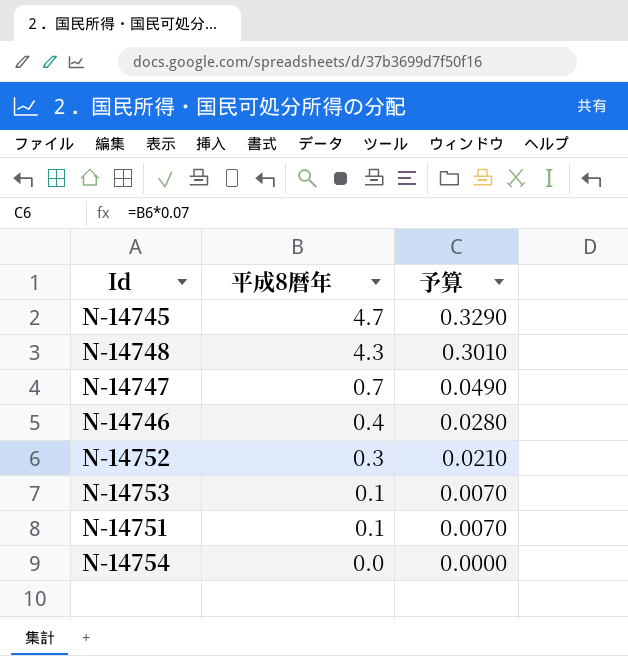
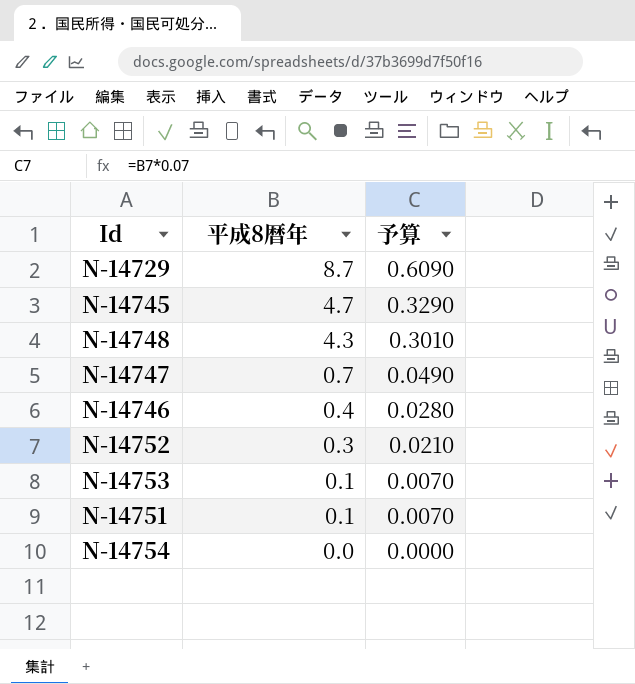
row N-14729: none -> 8.7 | 0.6090

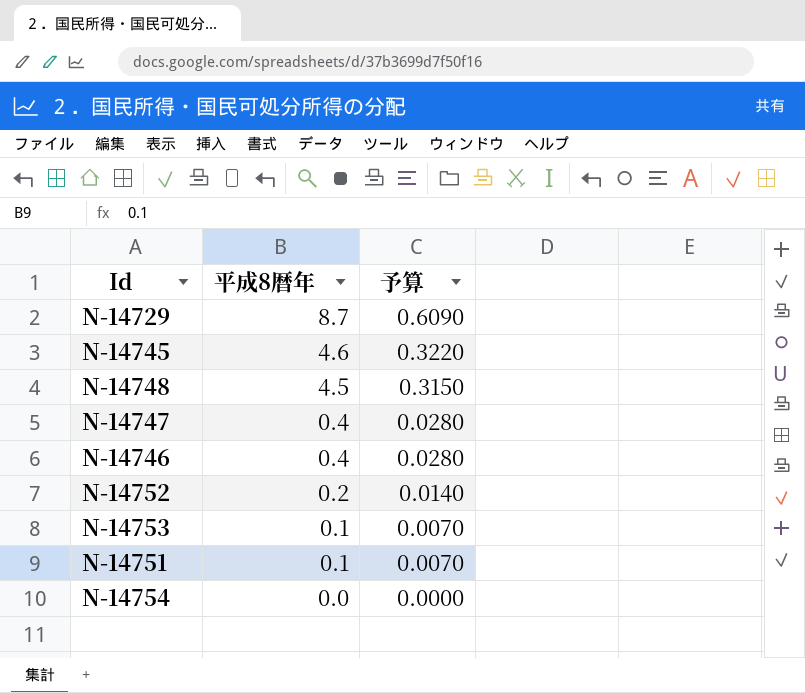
N-14745 | 平成8暦年: 4.7 -> 4.6
N-14745 | 予算: 0.3290 -> 0.3220
N-14748 | 平成8暦年: 4.3 -> 4.5
N-14748 | 予算: 0.3010 -> 0.3150
N-14747 | 平成8暦年: 0.7 -> 0.4
N-14747 | 予算: 0.0490 -> 0.0280
N-14752 | 平成8暦年: 0.3 -> 0.2
N-14752 | 予算: 0.0210 -> 0.0140

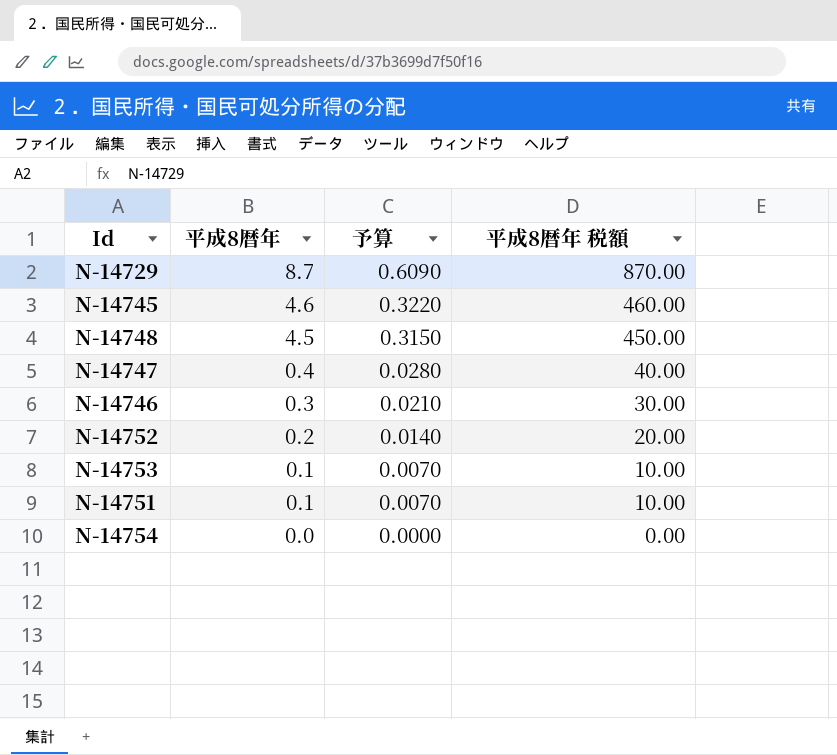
column 平成8暦年 税額 | formula: none -> [平成8暦年] * 100
N-14746 | 平成8暦年: 0.4 -> 0.3
N-14746 | 予算: 0.0280 -> 0.0210

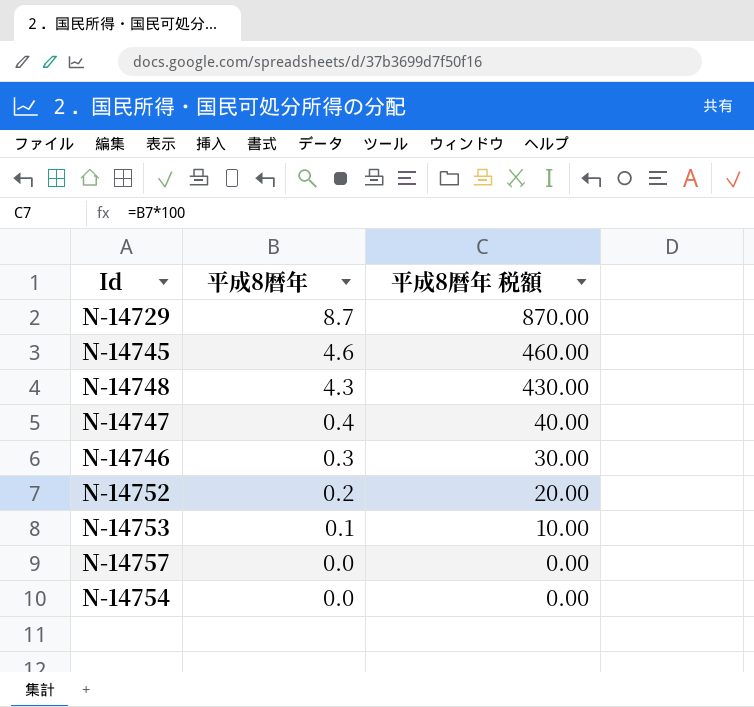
column 予算 | formula: [平成8暦年] * 0.07 -> none
row N-14751: 0.1 | 0.0070 | 10.00 -> none
N-14748 | 平成8暦年: 4.5 -> 4.3
N-14748 | 平成8暦年 税額: 450.00 -> 430.00
row N-14757: none -> 0.0 | 0.00

